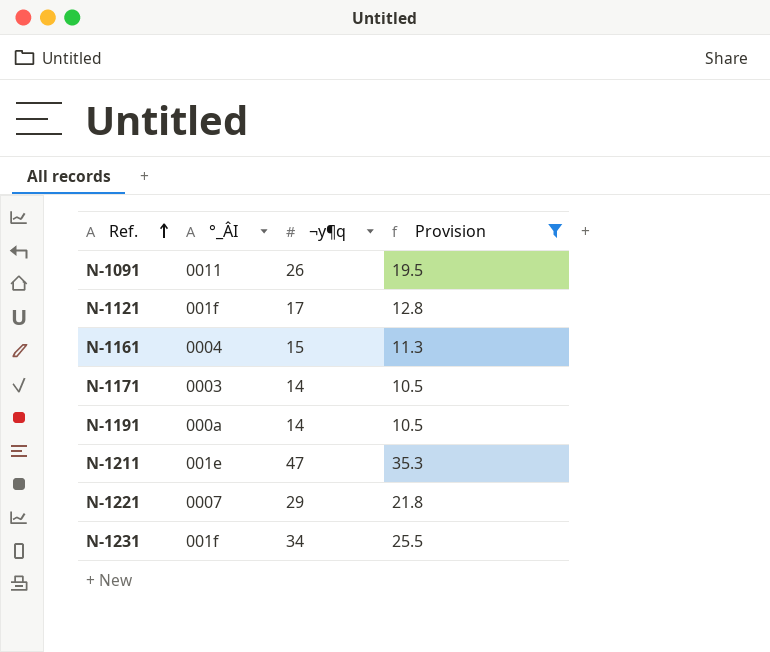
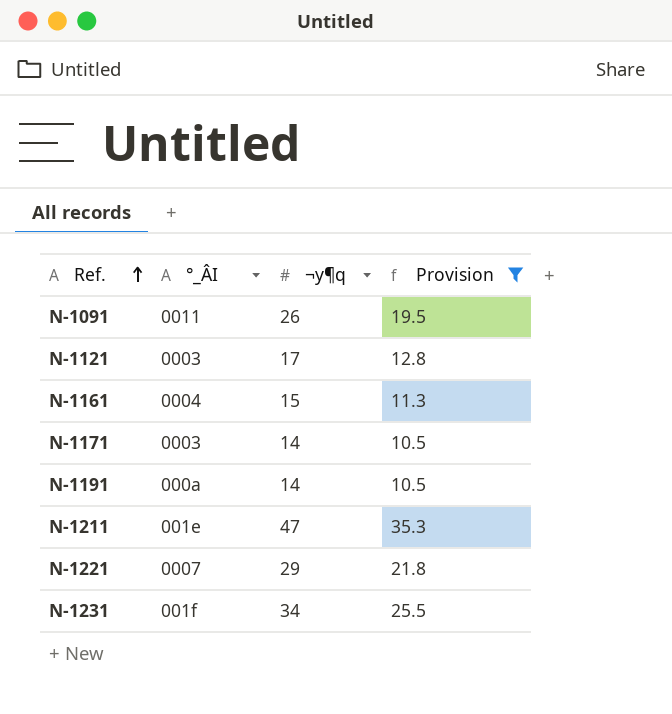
N-1121 | °_ÂI: 001f -> 0003

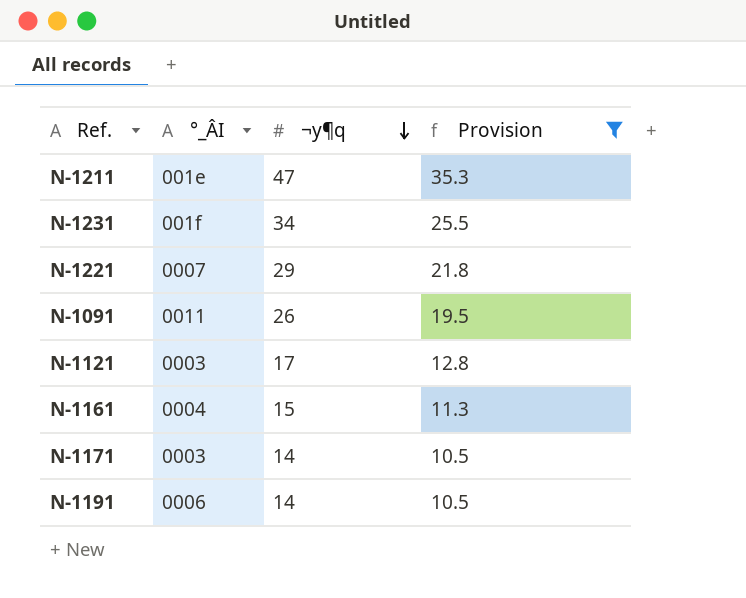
row order: Ref. ascending -> ¬y¶q descending
N-1191 | °_ÂI: 000a -> 0006

